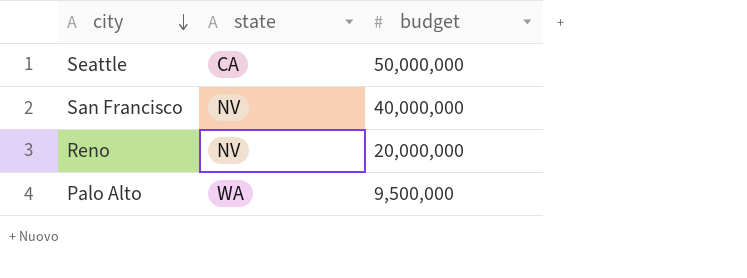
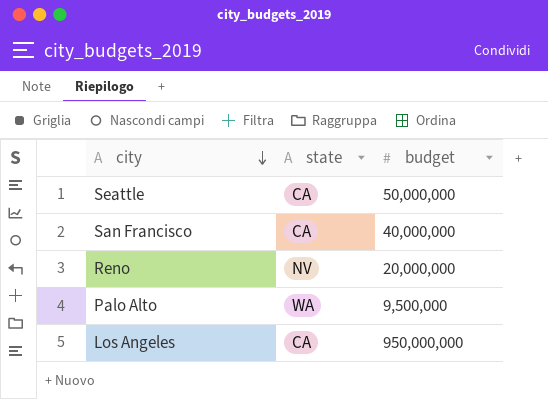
San Francisco | state: NV -> CA
row Los Angeles: none -> CA | 950,000,000

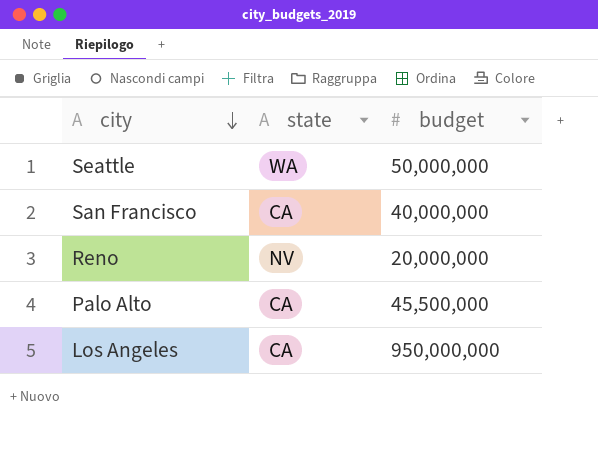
Seattle | state: CA -> WA
Palo Alto | state: WA -> CA
Palo Alto | budget: 9,500,000 -> 45,500,000

